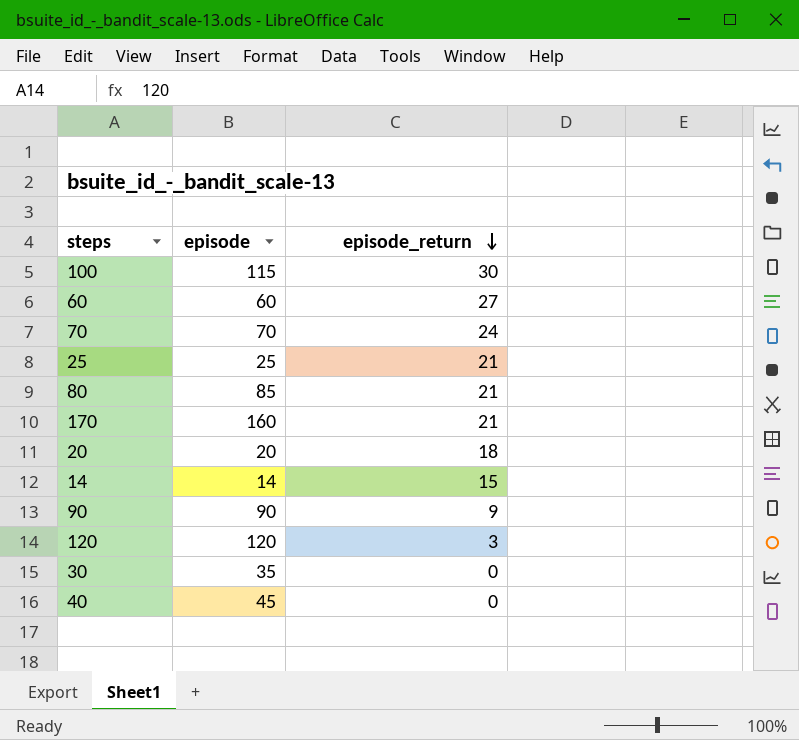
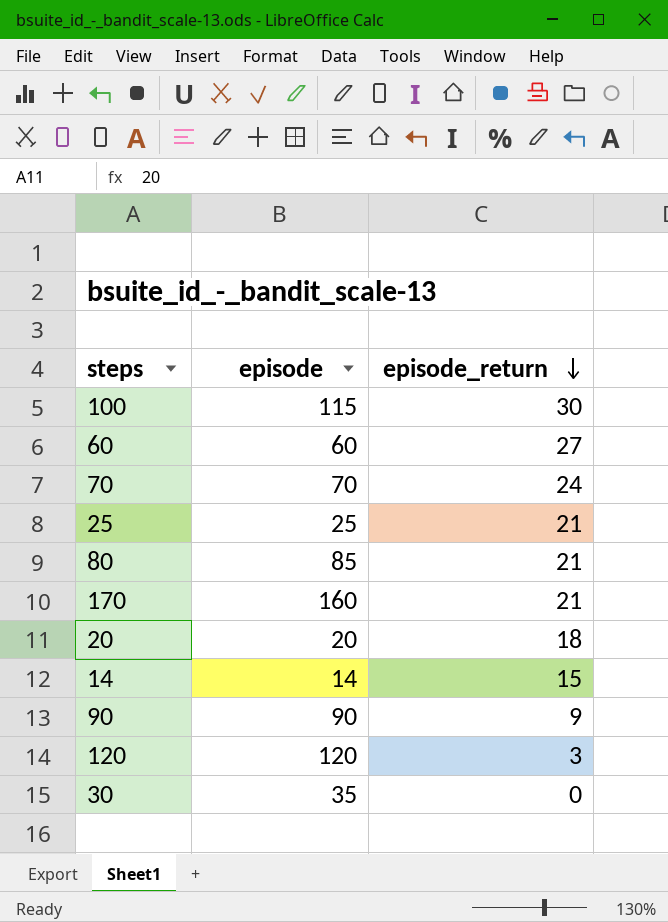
row 40: 45 | 0 -> none

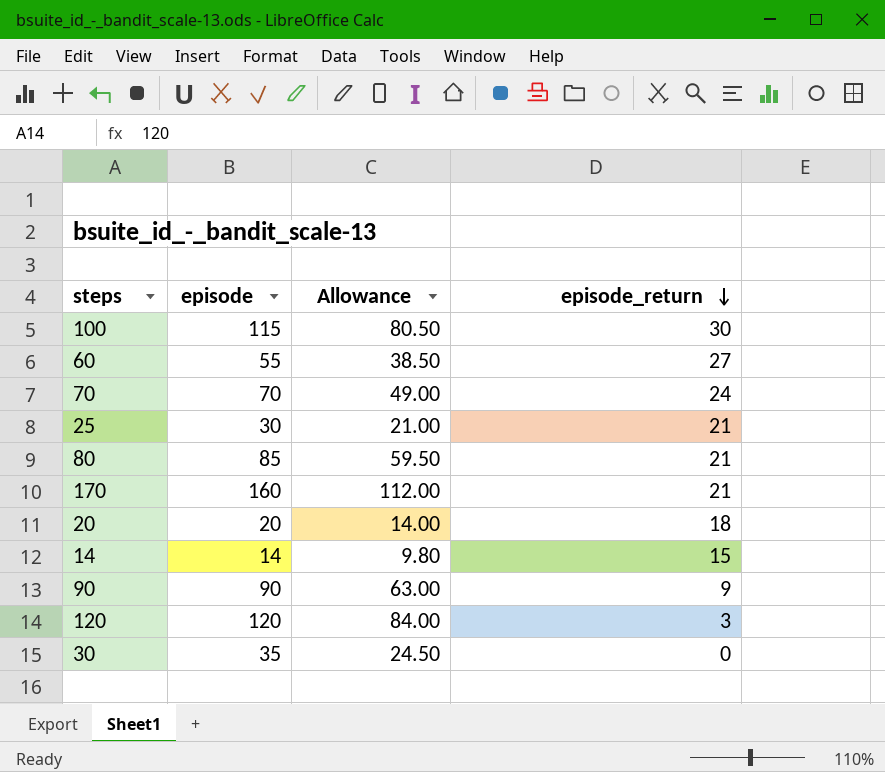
column Allowance | formula: none -> [episode] * 0.7
60 | episode: 60 -> 55
25 | episode: 25 -> 30

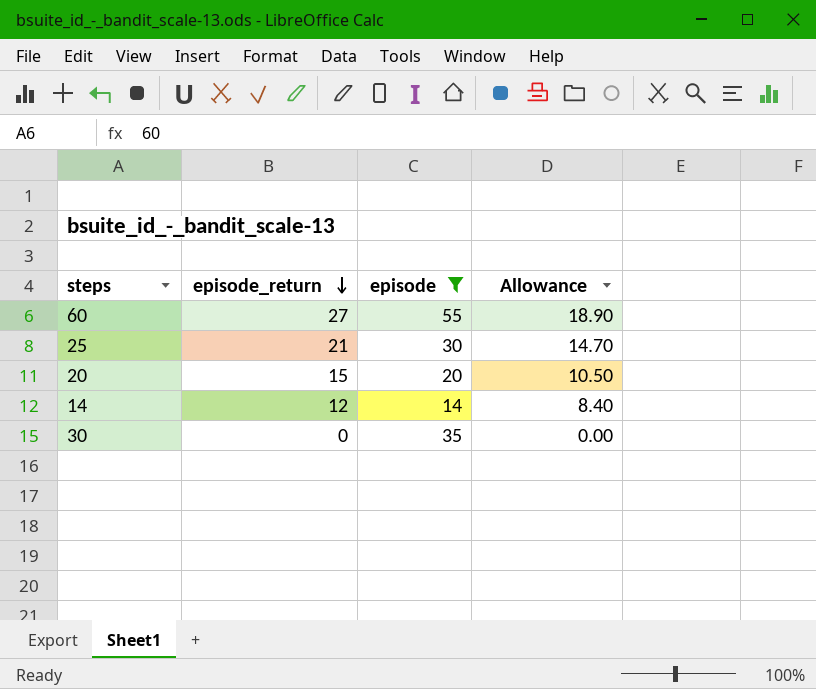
filter: none -> episode <= 55
column episode_return | position: 4 -> 2
column Allowance | formula: [episode] * 0.7 -> [episode_return] * 0.7
20 | episode_return: 18 -> 15
14 | episode_return: 15 -> 12

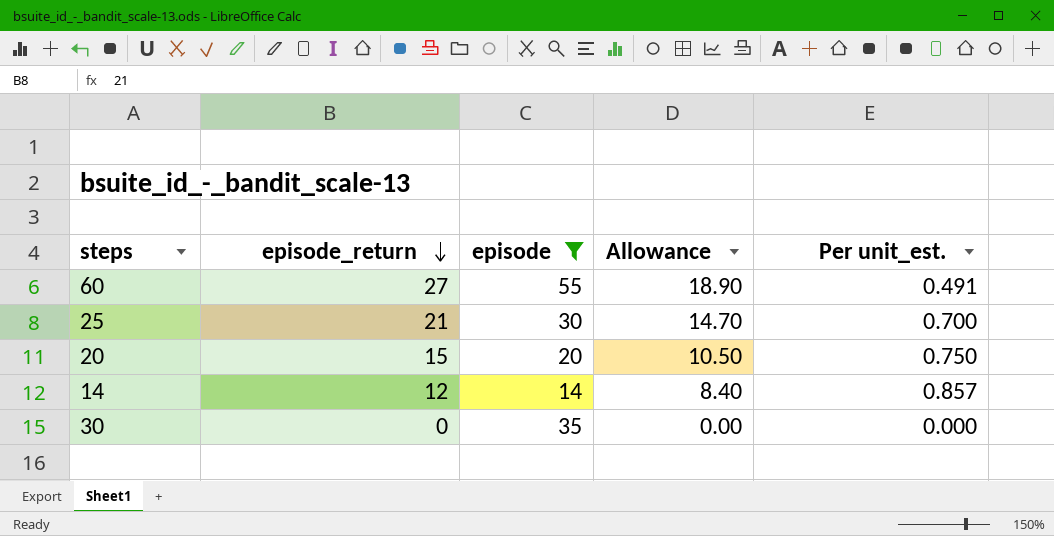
column Per unit_est. | formula: none -> [episode_return] / [episode]

